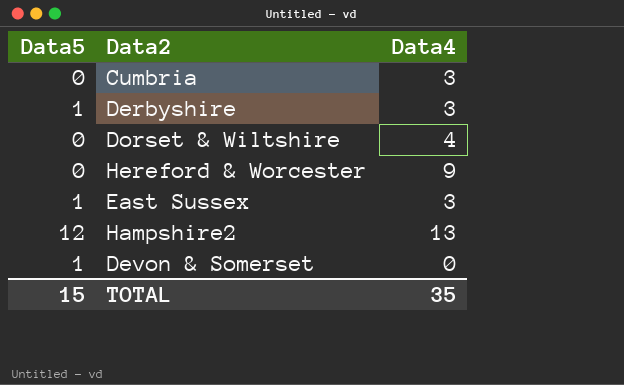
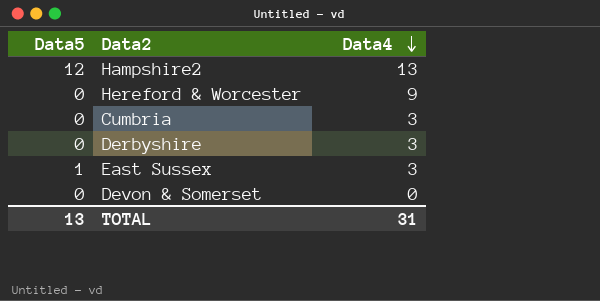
row order: none -> Data4 descending
row Dorset & Wiltshire: 0 | 4 -> none
Derbyshire | Data5: 1 -> 0
Devon & Somerset | Data5: 1 -> 0
TOTAL | Data5: 15 -> 13
TOTAL | Data4: 35 -> 31

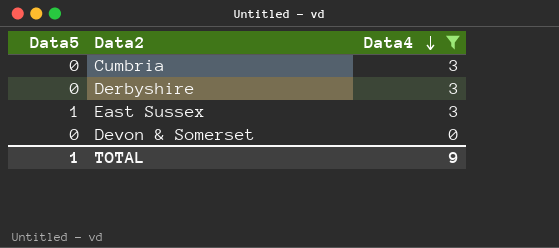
filter: none -> Data4 <= 3
TOTAL | Data5: 13 -> 1
TOTAL | Data4: 31 -> 9

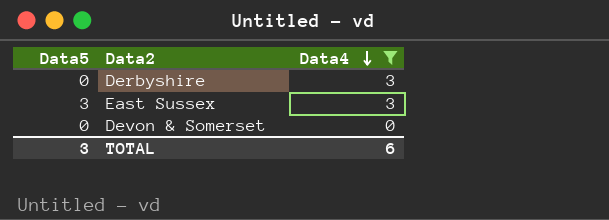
row Cumbria: 0 | 3 -> none
East Sussex | Data5: 1 -> 3
TOTAL | Data5: 1 -> 3
TOTAL | Data4: 9 -> 6

